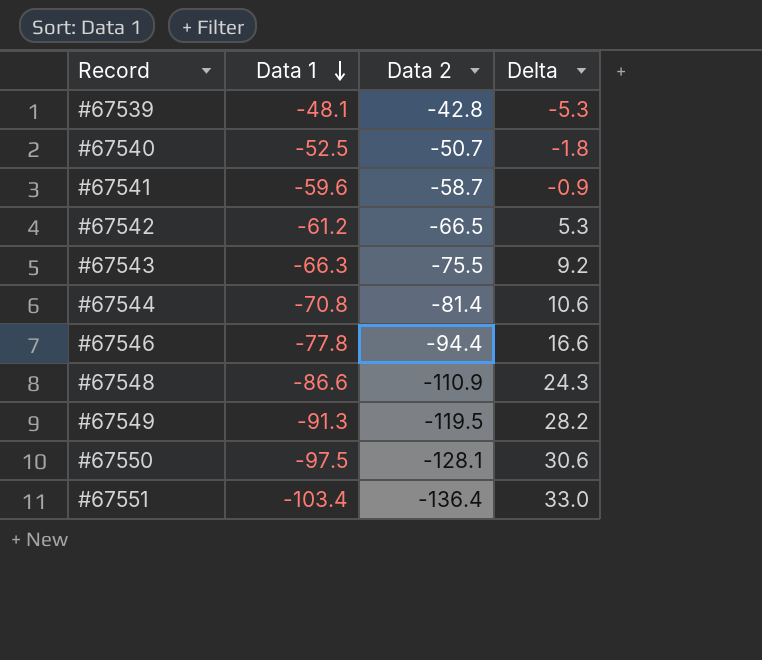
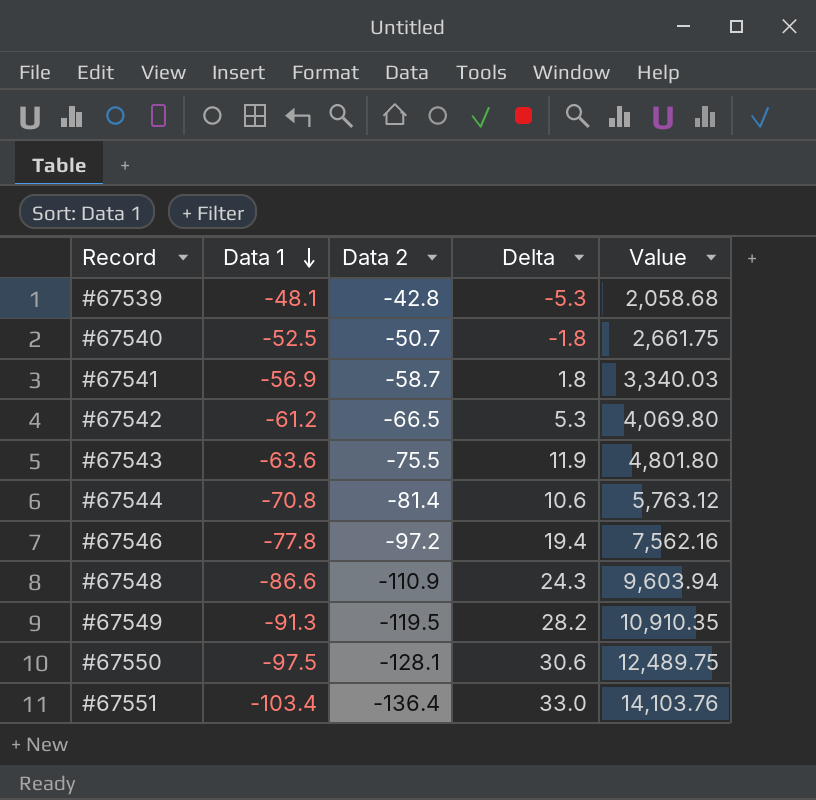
column Value | formula: none -> [Data 1] * [Data 2]
#67541 | Data 1: -59.6 -> -56.9
#67541 | Delta: -0.9 -> 1.8
#67543 | Data 1: -66.3 -> -63.6
#67543 | Delta: 9.2 -> 11.9
#67546 | Data 2: -94.4 -> -97.2
#67546 | Delta: 16.6 -> 19.4

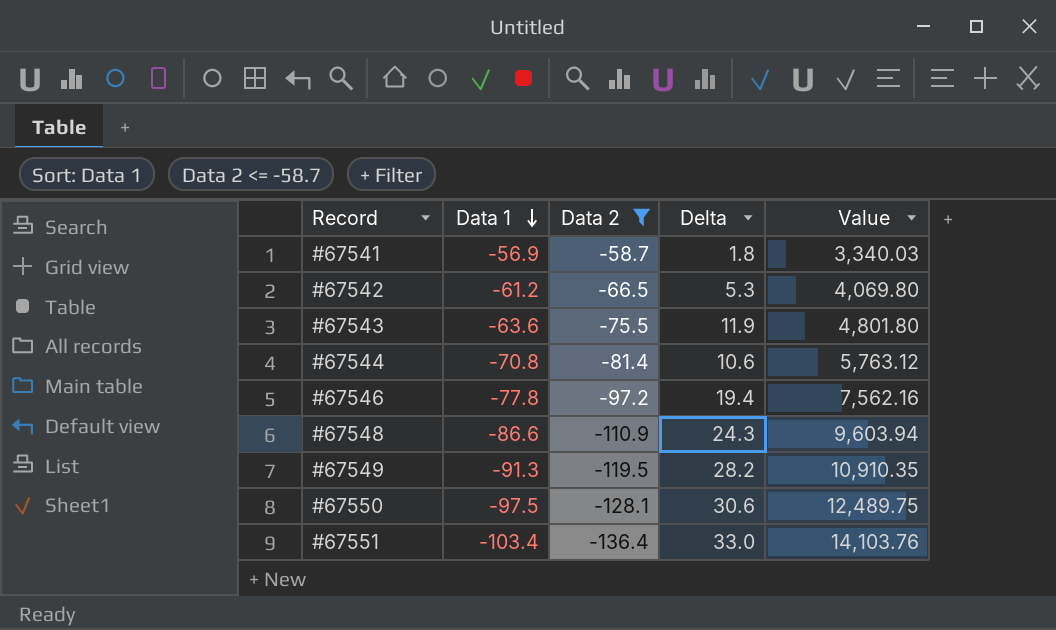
filter: none -> Data 2 <= -58.7

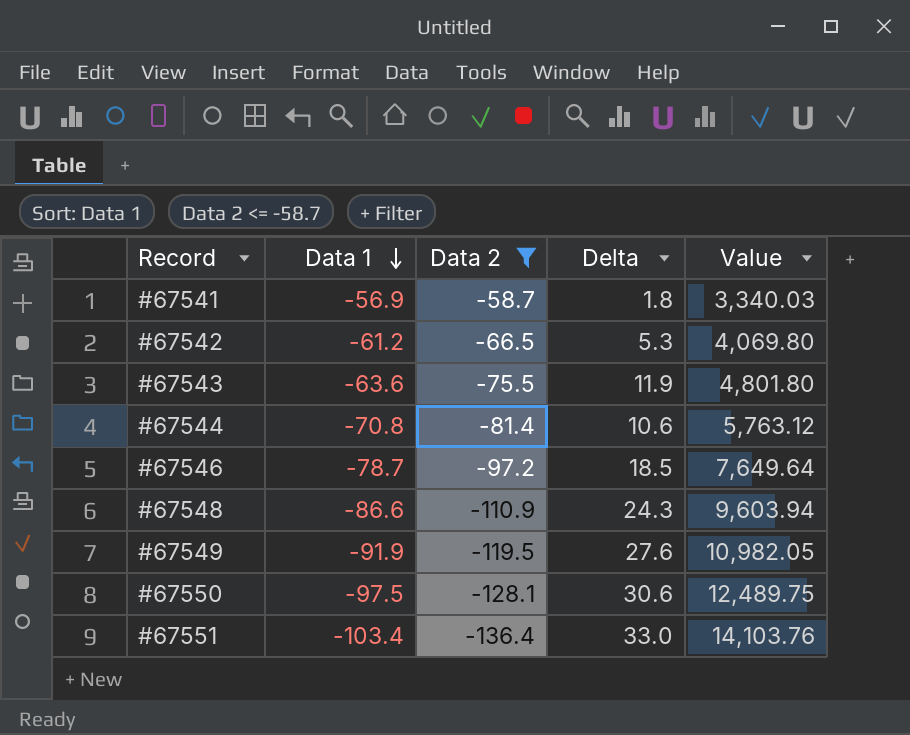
#67546 | Data 1: -77.8 -> -78.7
#67546 | Delta: 19.4 -> 18.5
#67546 | Value: 7,562.16 -> 7,649.64
#67549 | Data 1: -91.3 -> -91.9
#67549 | Delta: 28.2 -> 27.6
#67549 | Value: 10,910.35 -> 10,982.05

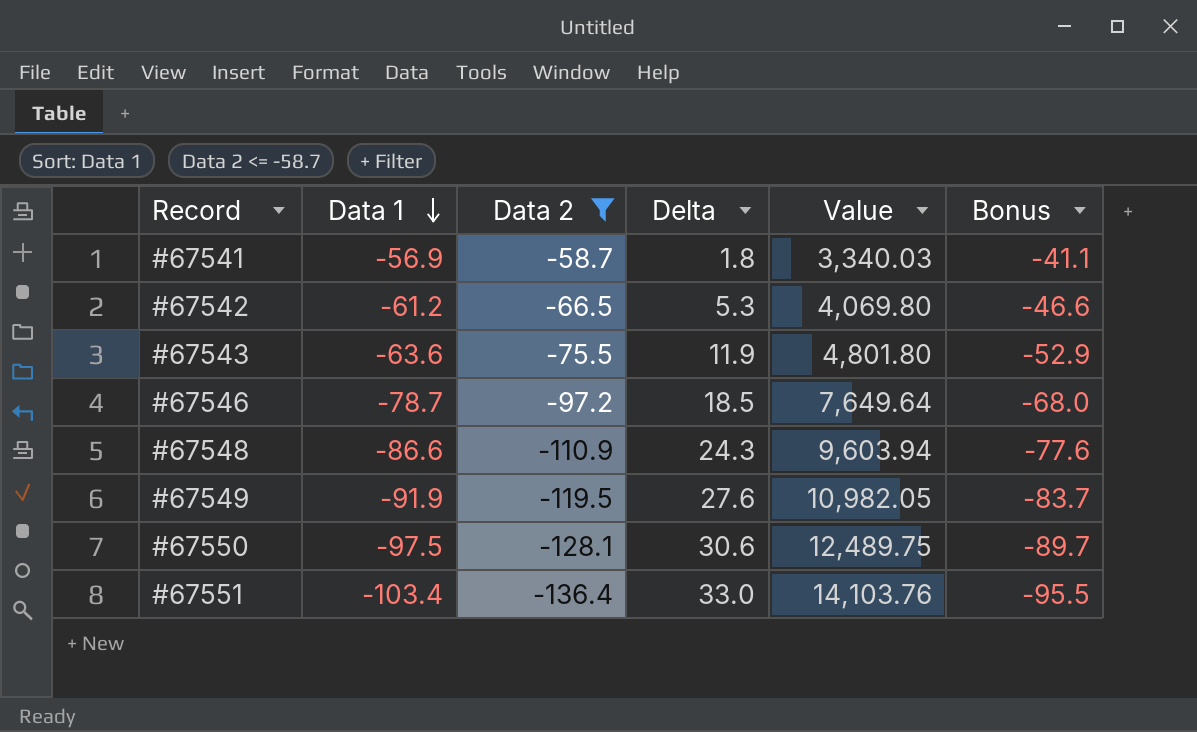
column Bonus | formula: none -> [Data 2] * 0.7
row #67544: -70.8 | -81.4 | 10.6 | 5,763.12 -> none

